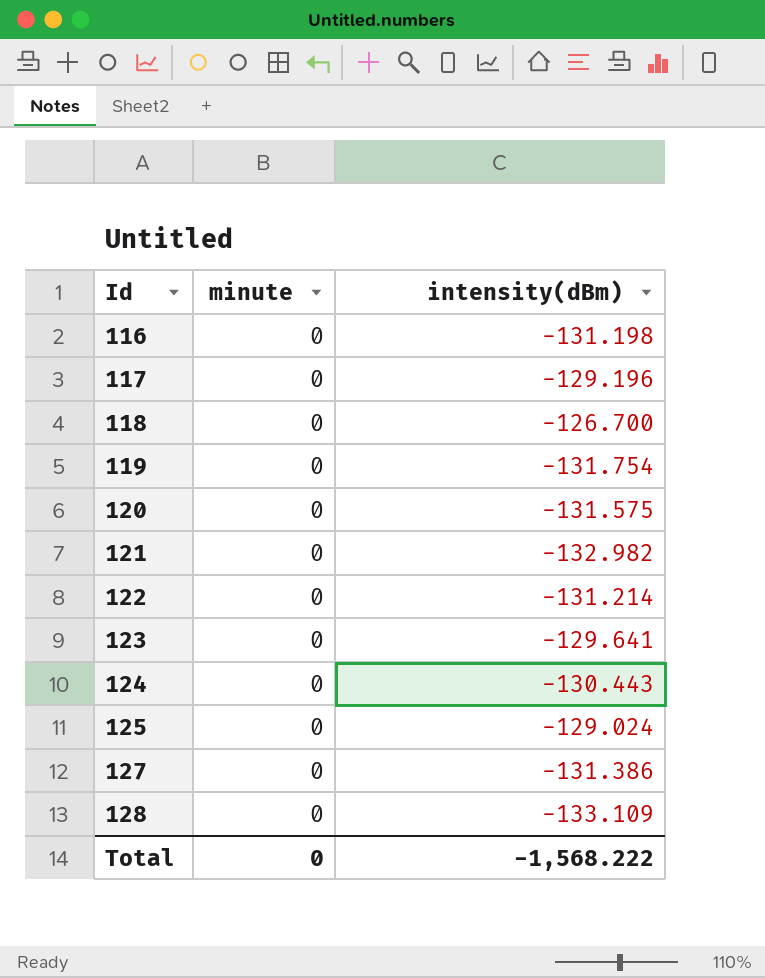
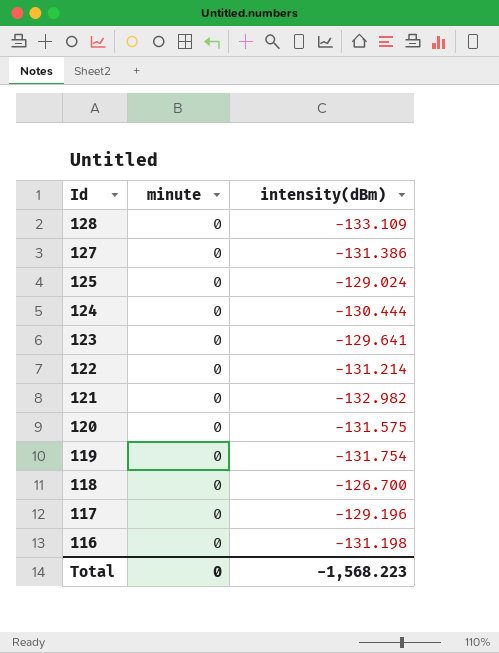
row order: Id ascending -> Id descending
124 | intensity(dBm): -130.443 -> -130.444
Total | intensity(dBm): -1,568.222 -> -1,568.223

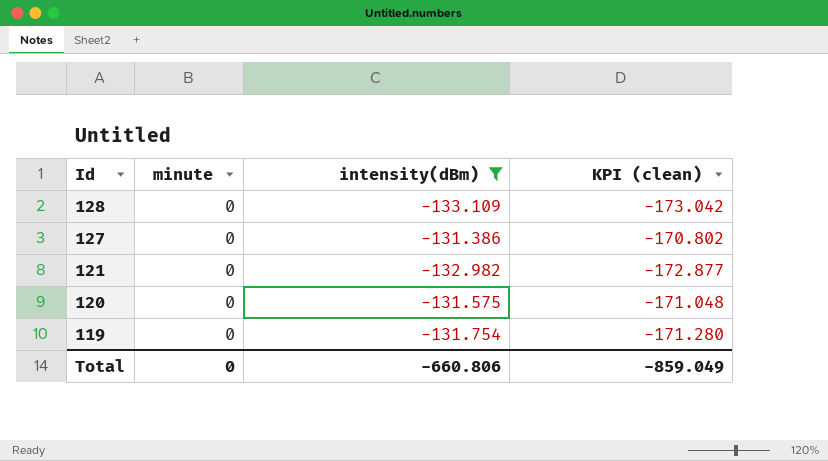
filter: none -> intensity(dBm) <= -131.386
column KPI (clean) | formula: none -> [intensity(dBm)] * 1.3
Total | intensity(dBm): -1,568.223 -> -660.806

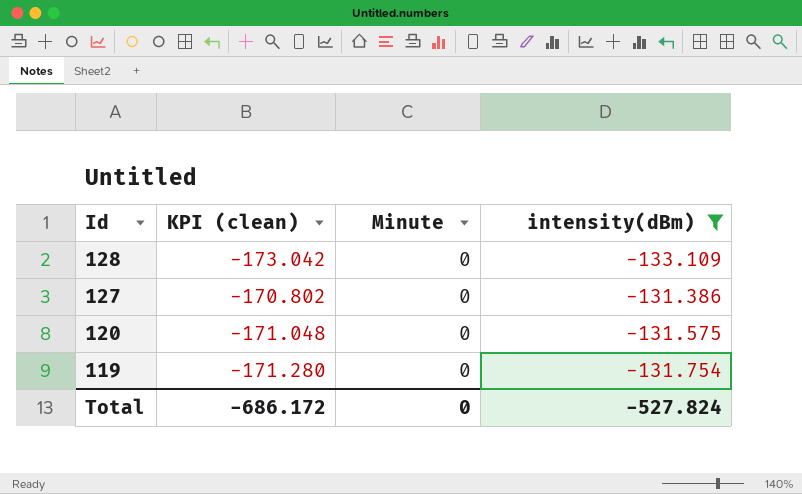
column KPI (clean) | position: 4 -> 2
column name: minute -> Minute
row 121: 0 | -132.982 | -172.877 -> none
Total | KPI (clean): -859.049 -> -686.172
Total | intensity(dBm): -660.806 -> -527.824

